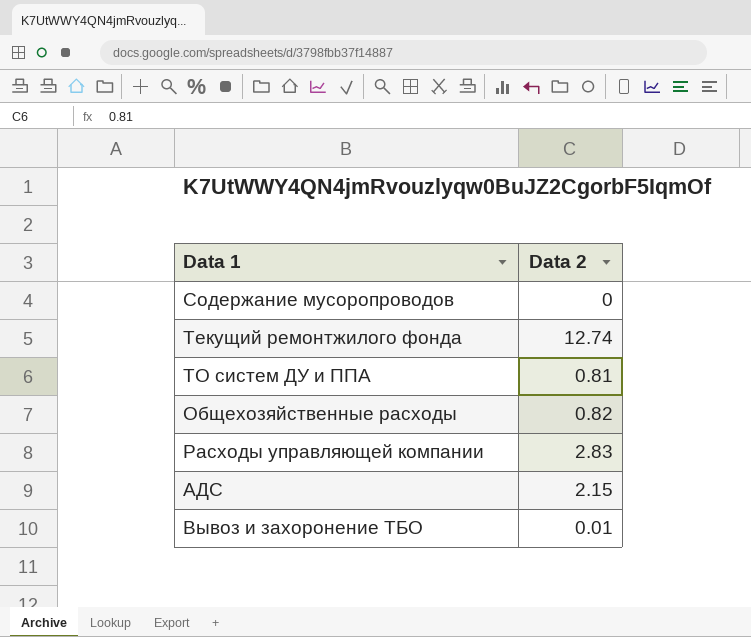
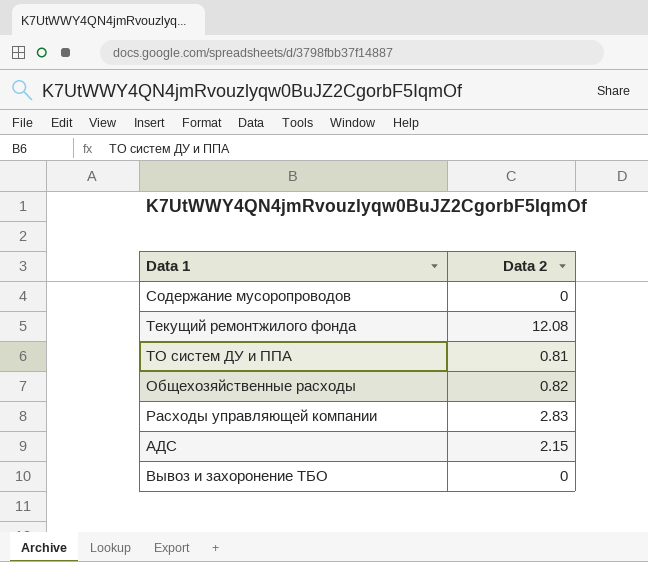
Текущий ремонтжилого фонда | Data 2: 12.74 -> 12.08
Вывоз и захоронение ТБО | Data 2: 0.01 -> 0

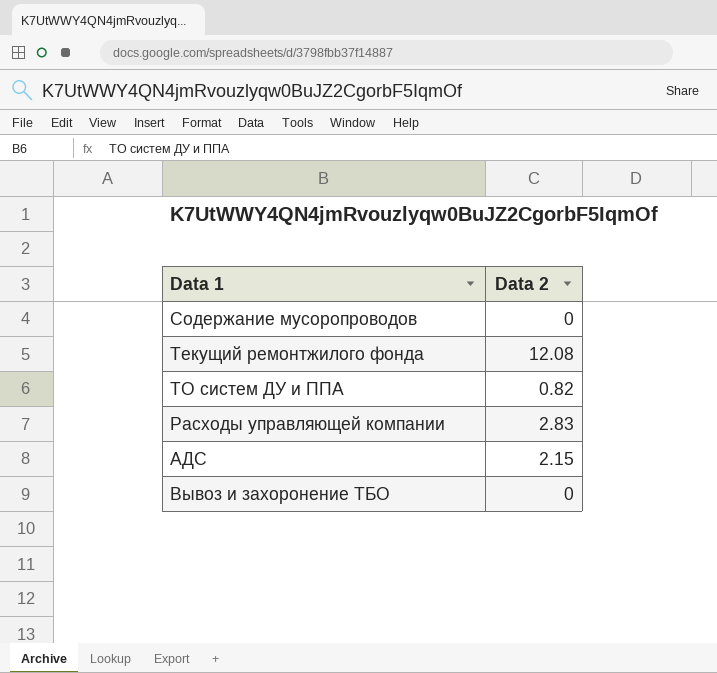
row Общехозяйственные расходы: 0.82 -> none
ТО систем ДУ и ППА | Data 2: 0.81 -> 0.82

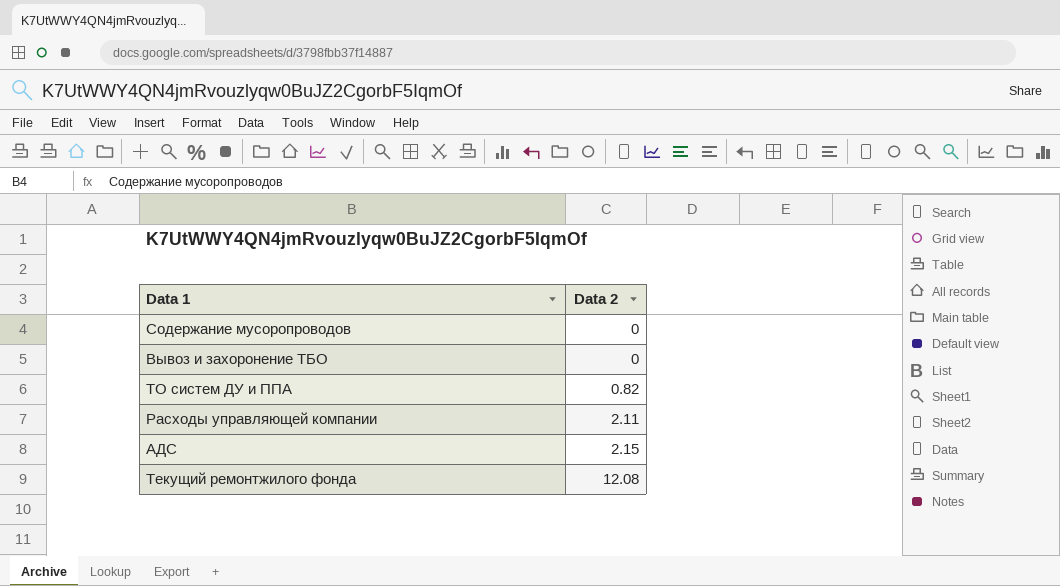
row order: none -> Data 2 ascending
Расходы управляющей компании | Data 2: 2.83 -> 2.11

